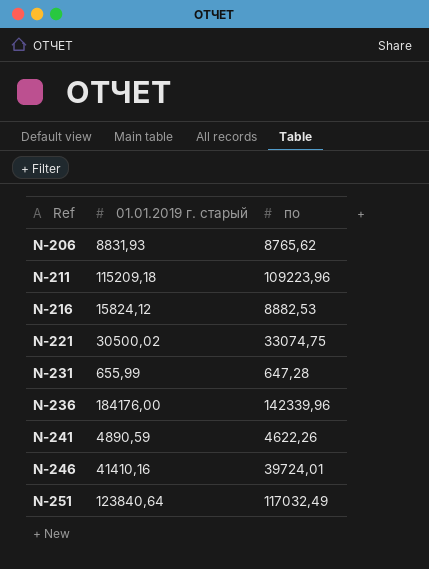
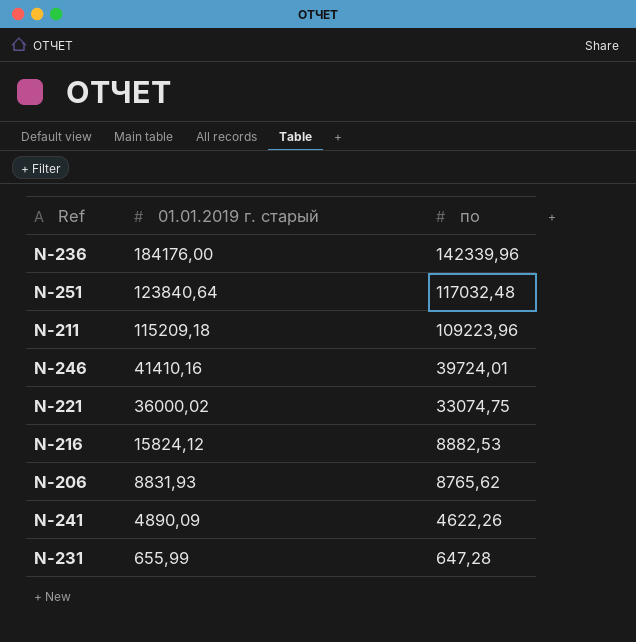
row order: Ref ascending -> 01.01.2019 г. старый descending
N-251 | по: 117032,49 -> 117032,48
N-221 | 01.01.2019 г. старый: 30500,02 -> 36000,02
N-241 | 01.01.2019 г. старый: 4890,59 -> 4890,09

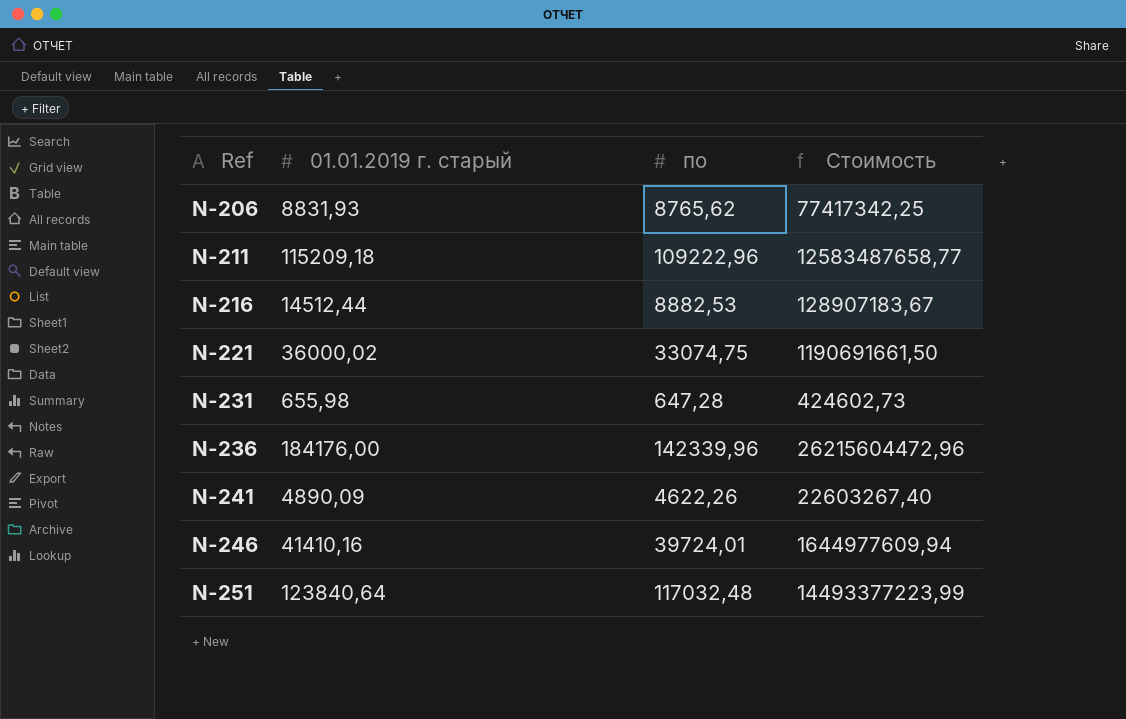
row order: 01.01.2019 г. старый descending -> Ref ascending
column Стоимость | formula: none -> [01.01.2019 г. старый] * [по]
N-211 | по: 109223,96 -> 109222,96
N-216 | 01.01.2019 г. старый: 15824,12 -> 14512,44
N-231 | 01.01.2019 г. старый: 655,99 -> 655,98

